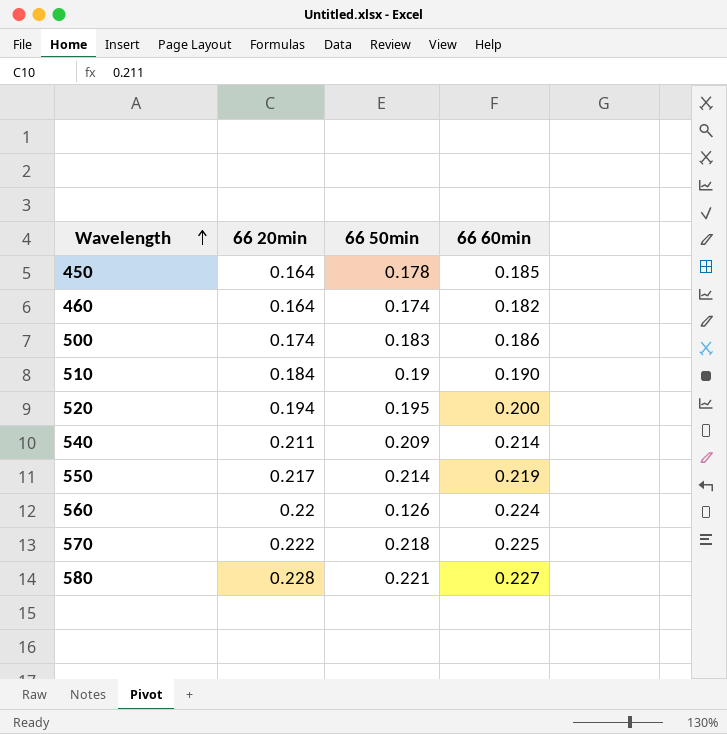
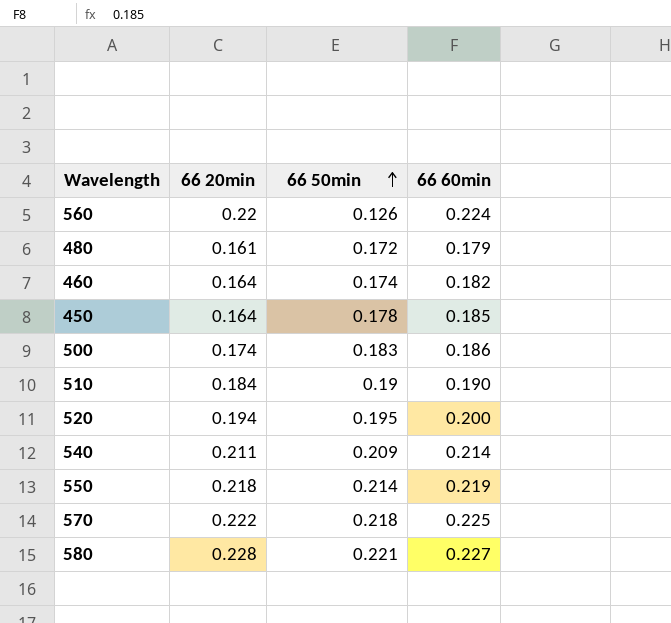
row order: Wavelength ascending -> 66 50min ascending
row 480: none -> 0.161 | 0.172 | 0.179
550 | 66 20min: 0.217 -> 0.218

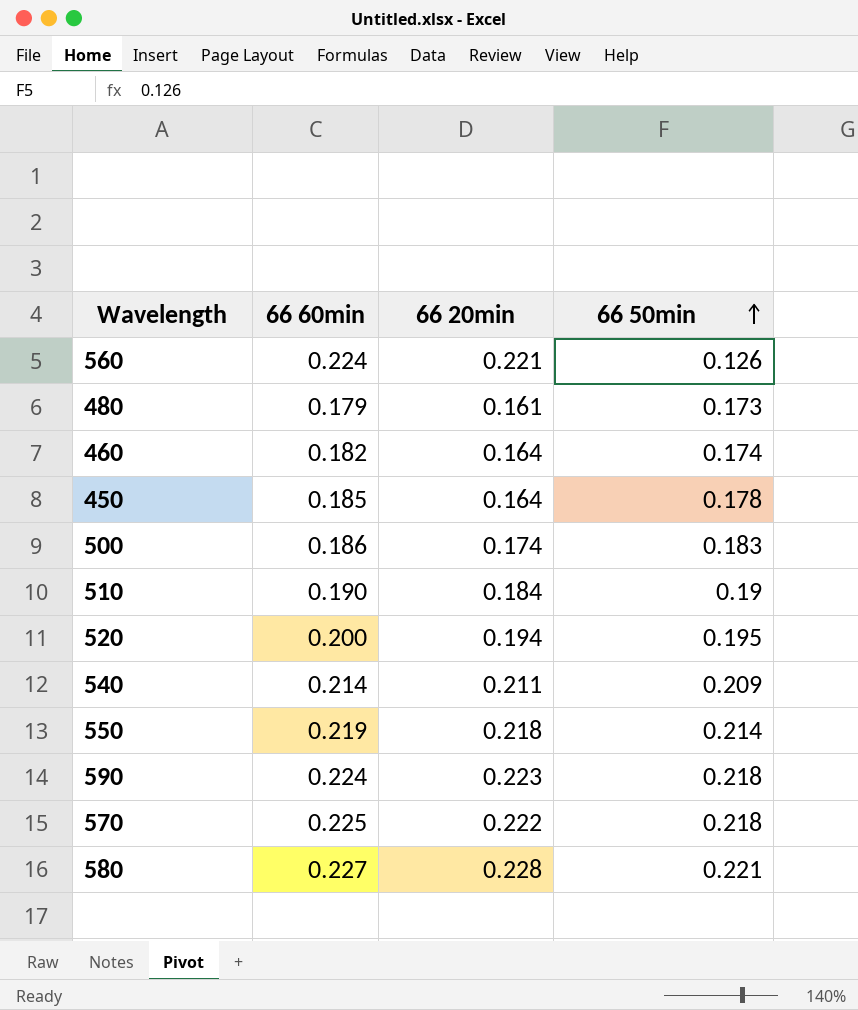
column 66 60min | position: 4 -> 2
560 | 66 20min: 0.22 -> 0.221
480 | 66 50min: 0.172 -> 0.173
row 590: none -> 0.224 | 0.223 | 0.218

